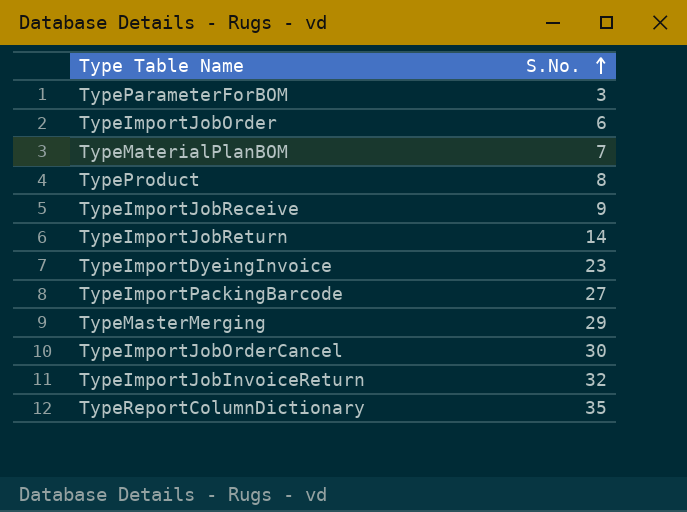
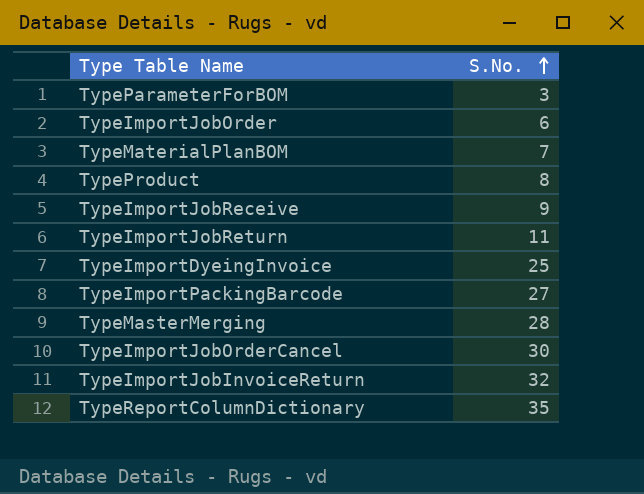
TypeImportJobReturn | S.No.: 14 -> 11
TypeImportDyeingInvoice | S.No.: 23 -> 25
TypeMasterMerging | S.No.: 29 -> 28

